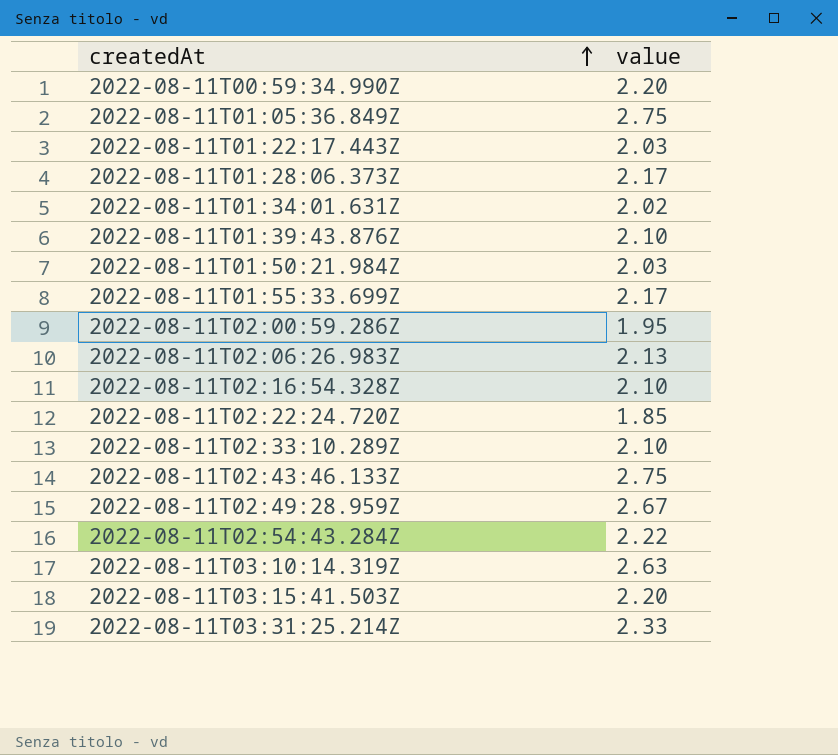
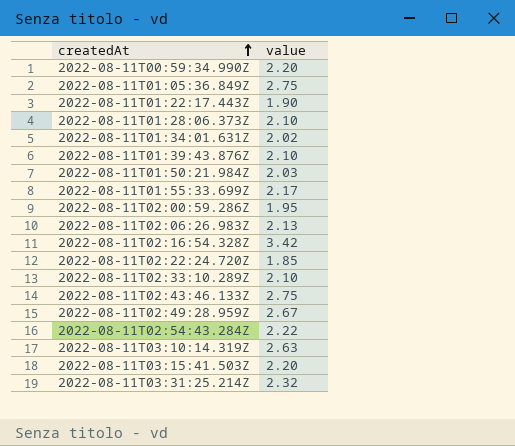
2022-08-11T01:22:17.443Z | value: 2.03 -> 1.90
2022-08-11T01:28:06.373Z | value: 2.17 -> 2.10
2022-08-11T02:16:54.328Z | value: 2.10 -> 3.42
2022-08-11T03:31:25.214Z | value: 2.33 -> 2.32

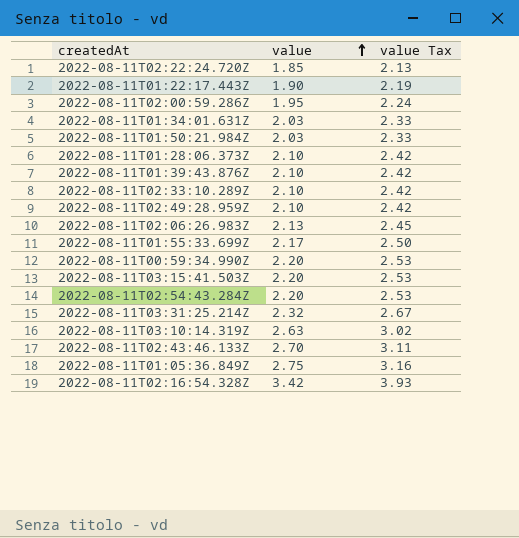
row order: createdAt ascending -> value ascending
column value Tax | formula: none -> [value] * 1.15
2022-08-11T01:34:01.631Z | value: 2.02 -> 2.03
2022-08-11T02:49:28.959Z | value: 2.67 -> 2.10
2022-08-11T02:54:43.284Z | value: 2.22 -> 2.20
2022-08-11T02:43:46.133Z | value: 2.75 -> 2.70

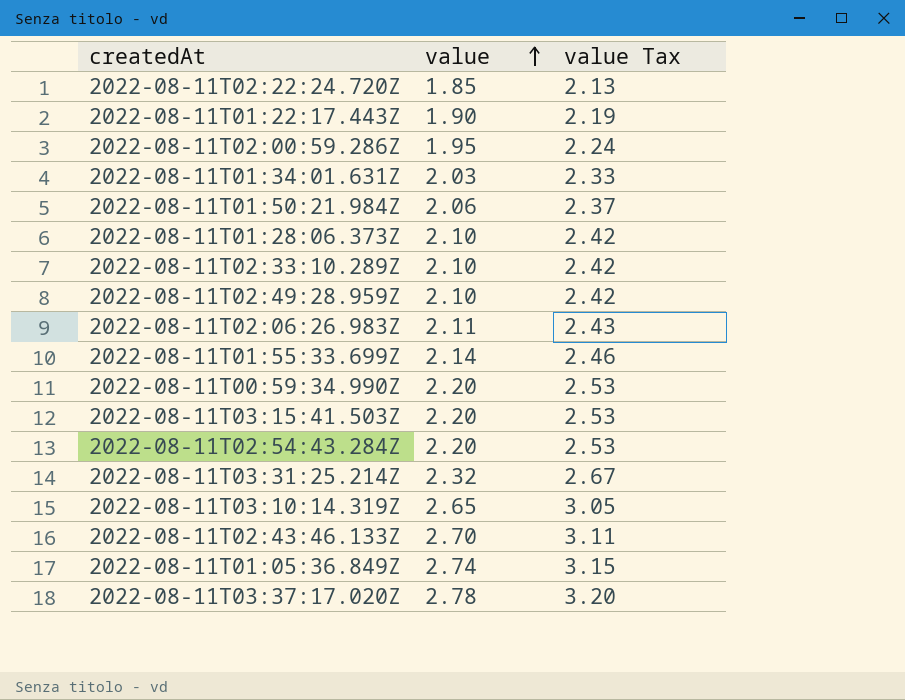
row 2022-08-11T01:39:43.876Z: 2.10 | 2.42 -> none
row 2022-08-11T02:16:54.328Z: 3.42 | 3.93 -> none
2022-08-11T01:50:21.984Z | value: 2.03 -> 2.06
2022-08-11T01:50:21.984Z | value Tax: 2.33 -> 2.37
2022-08-11T02:06:26.983Z | value: 2.13 -> 2.11
2022-08-11T02:06:26.983Z | value Tax: 2.45 -> 2.43
2022-08-11T01:55:33.699Z | value: 2.17 -> 2.14
2022-08-11T01:55:33.699Z | value Tax: 2.50 -> 2.46
2022-08-11T03:10:14.319Z | value: 2.63 -> 2.65
2022-08-11T03:10:14.319Z | value Tax: 3.02 -> 3.05
2022-08-11T01:05:36.849Z | value: 2.75 -> 2.74
2022-08-11T01:05:36.849Z | value Tax: 3.16 -> 3.15
row 2022-08-11T03:37:17.020Z: none -> 2.78 | 3.20

